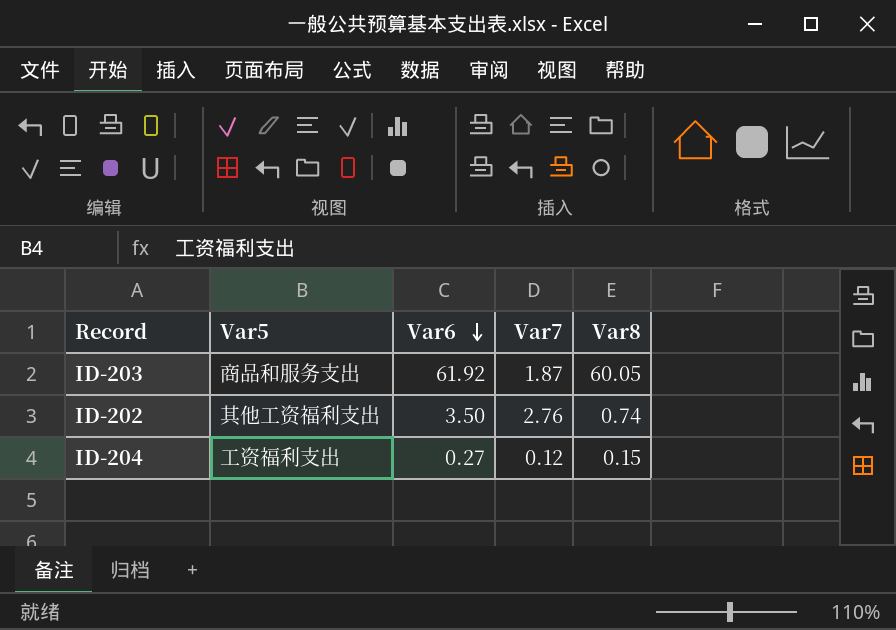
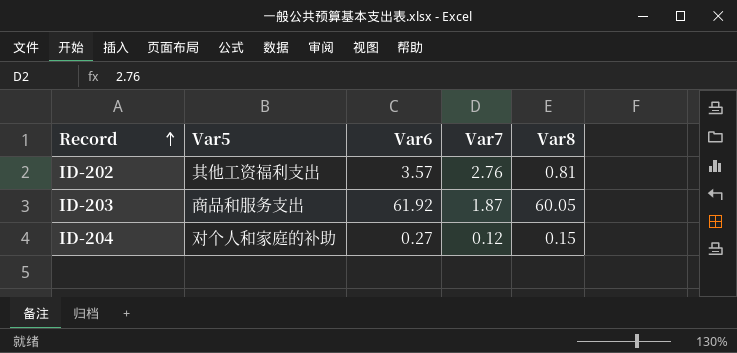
row order: Var6 descending -> Record ascending
ID-202 | Var6: 3.50 -> 3.57
ID-202 | Var8: 0.74 -> 0.81
ID-204 | Var5: 工资福利支出 -> 对个人和家庭的补助

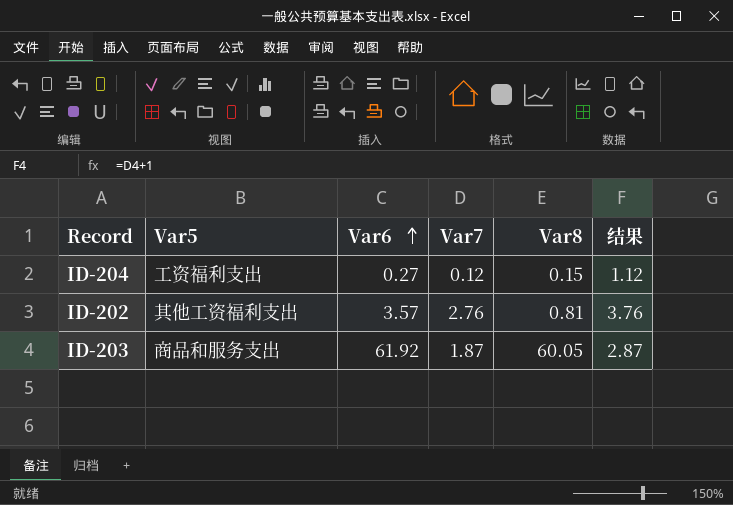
row order: Record ascending -> Var6 ascending
column 结果 | formula: none -> [Var7] + 1
ID-204 | Var5: 对个人和家庭的补助 -> 工资福利支出

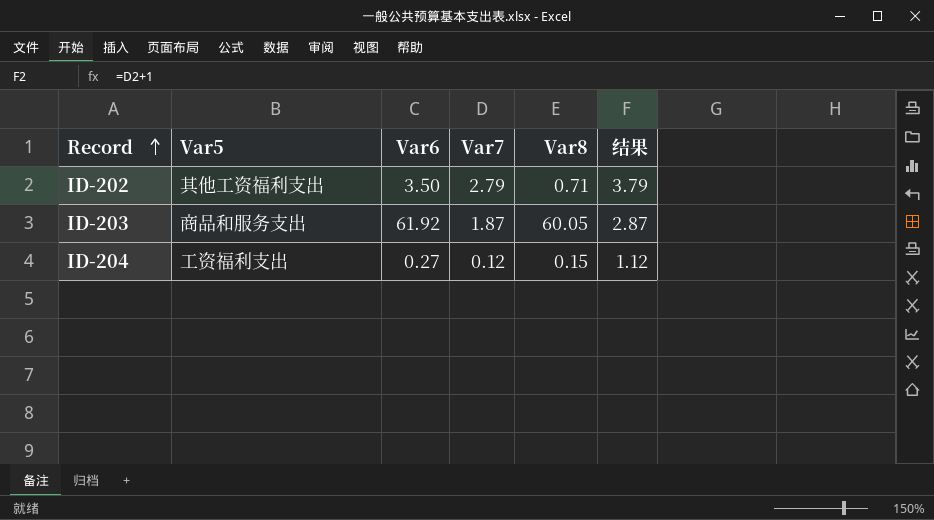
row order: Var6 ascending -> Record ascending
ID-202 | Var6: 3.57 -> 3.50
ID-202 | Var7: 2.76 -> 2.79
ID-202 | Var8: 0.81 -> 0.71
ID-202 | 结果: 3.76 -> 3.79

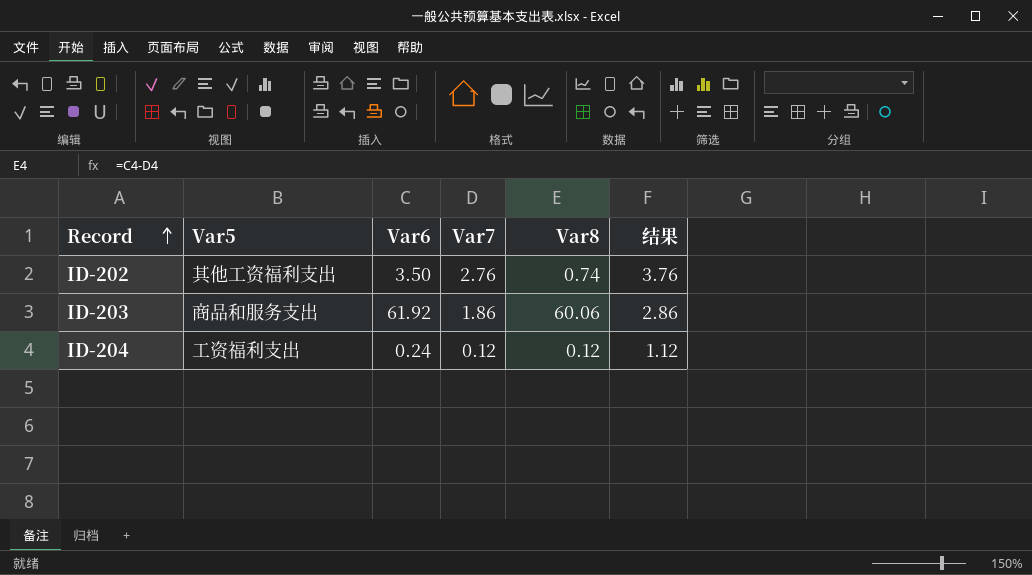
ID-202 | Var7: 2.79 -> 2.76
ID-202 | Var8: 0.71 -> 0.74
ID-202 | 结果: 3.79 -> 3.76
ID-203 | Var7: 1.87 -> 1.86
ID-203 | Var8: 60.05 -> 60.06
ID-203 | 结果: 2.87 -> 2.86
ID-204 | Var6: 0.27 -> 0.24
ID-204 | Var8: 0.15 -> 0.12

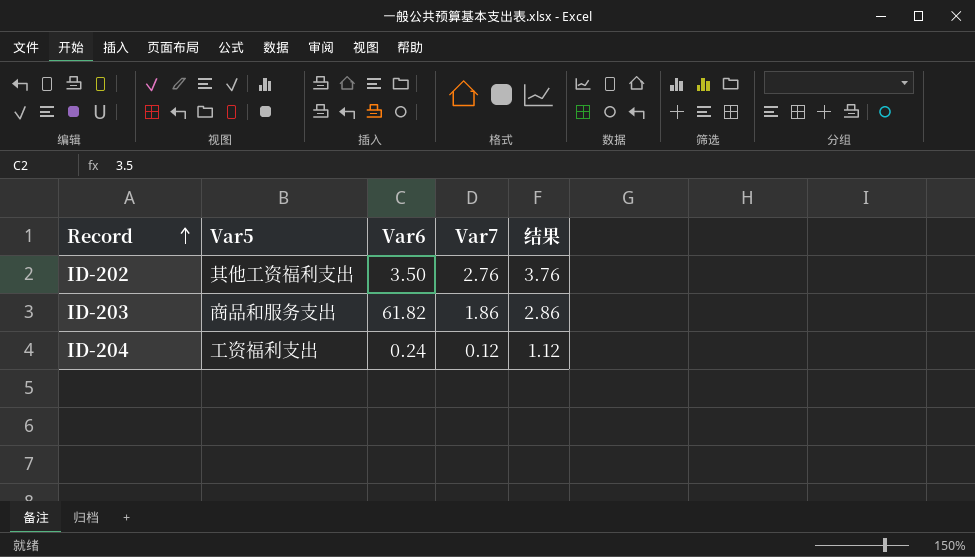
column Var8 | formula: [Var6] - [Var7] -> none
ID-203 | Var6: 61.92 -> 61.82

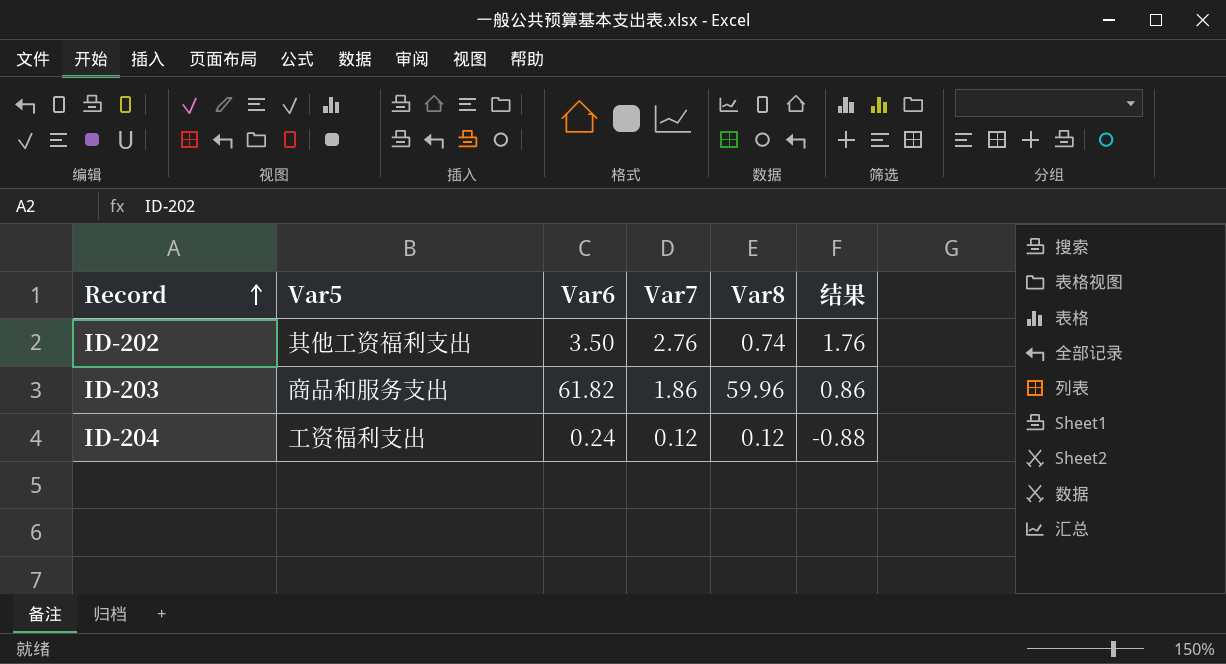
column Var8 | formula: none -> [Var6] - [Var7]
column 结果 | formula: [Var7] + 1 -> [Var7] - 1

